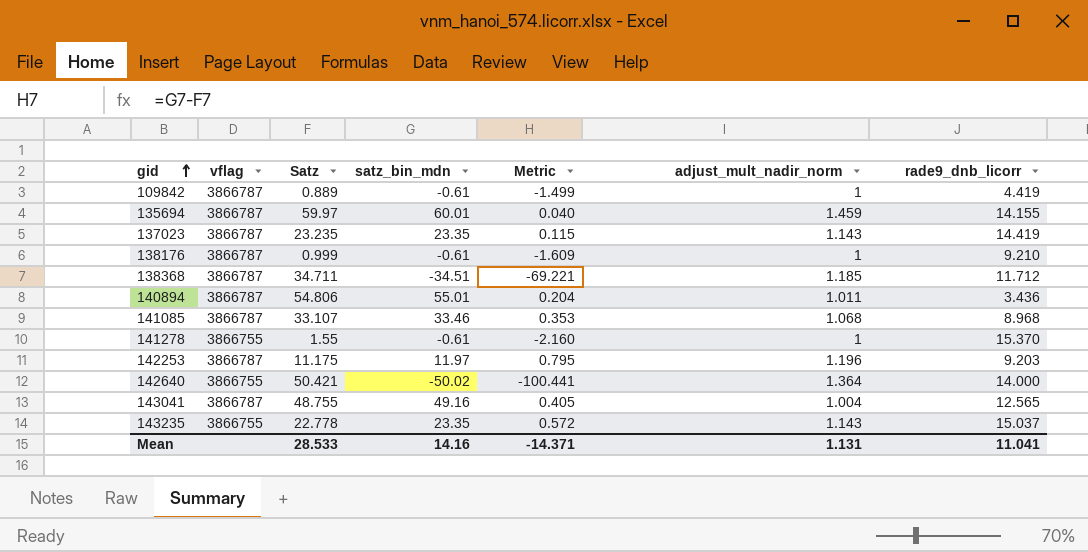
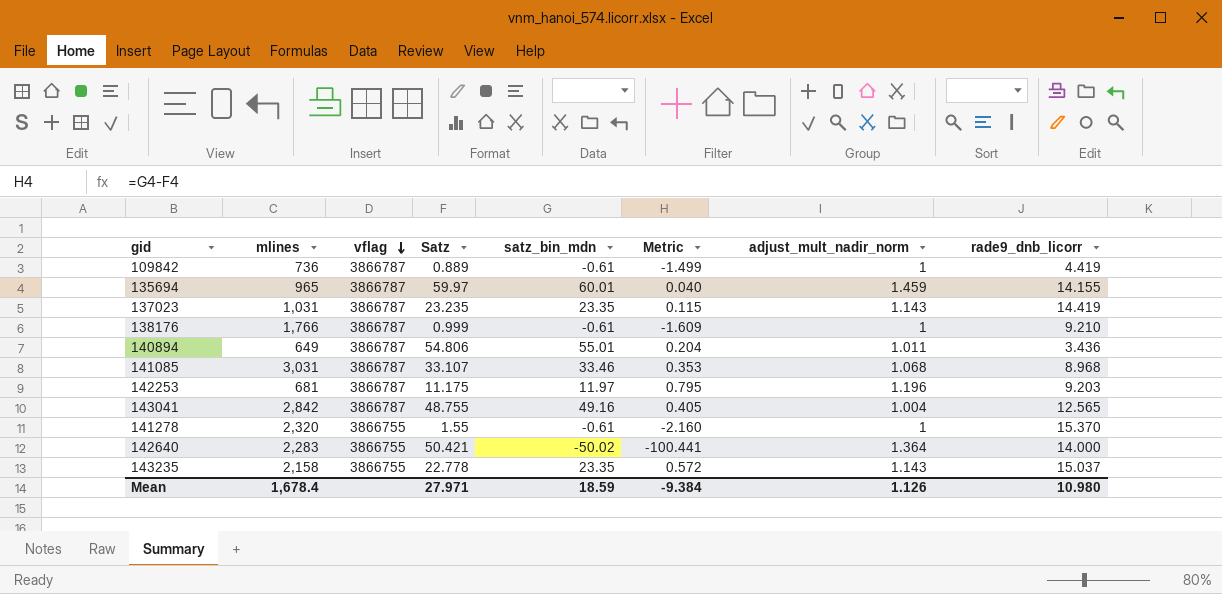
row order: gid ascending -> vflag descending
column mlines | position: none -> 2
row 138368: 3866787 | 34.711 | -34.51 | -69.221 | 1.185 | 11.712 -> none
Mean | Satz: 28.533 -> 27.971
Mean | satz_bin_mdn: 14.16 -> 18.59
Mean | Metric: -14.371 -> -9.384
Mean | adjust_mult_nadir_norm: 1.131 -> 1.126
Mean | rade9_dnb_licorr: 11.041 -> 10.980

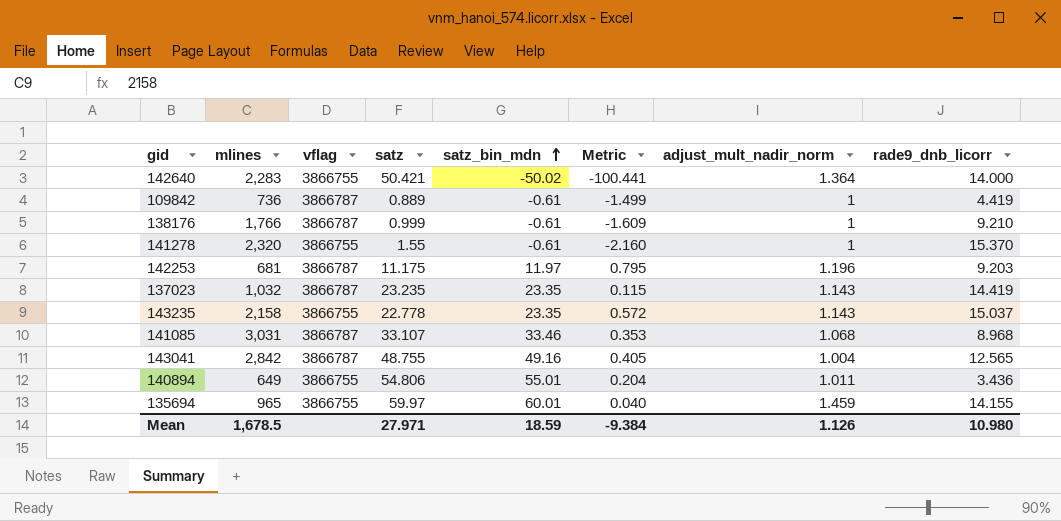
row order: vflag descending -> satz_bin_mdn ascending
column name: Satz -> satz
137023 | mlines: 1,031 -> 1,032
140894 | vflag: 3866787 -> 3866755
135694 | vflag: 3866787 -> 3866755
Mean | mlines: 1,678.4 -> 1,678.5

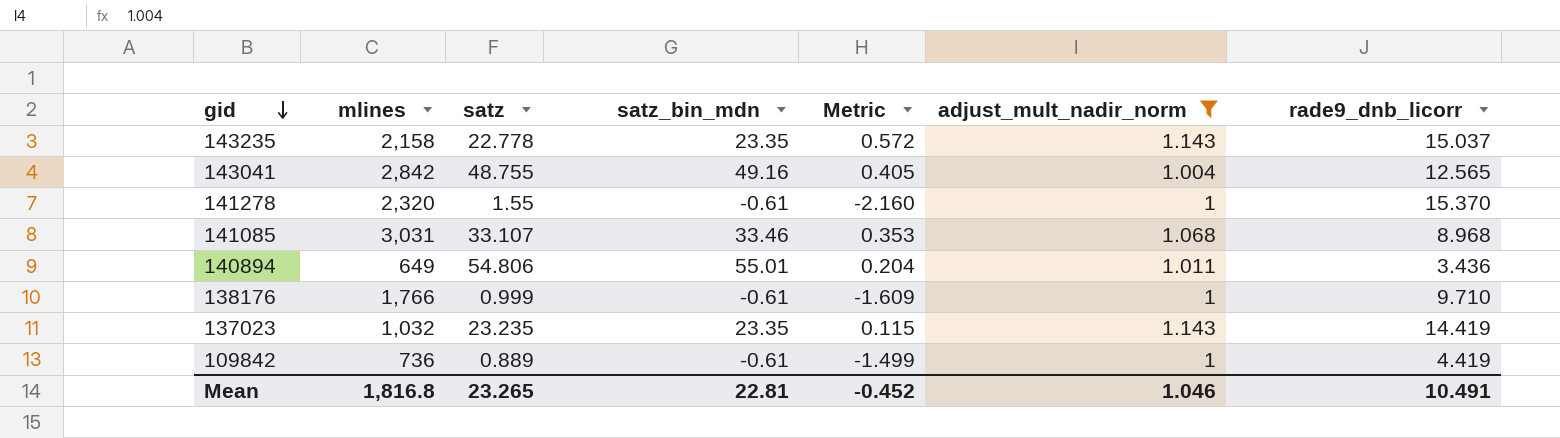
filter: none -> adjust_mult_nadir_norm <= 1.143
row order: satz_bin_mdn ascending -> gid descending
column vflag | position: 3 -> none
138176 | rade9_dnb_licorr: 9.210 -> 9.710
Mean | mlines: 1,678.5 -> 1,816.8
Mean | satz: 27.971 -> 23.265
Mean | satz_bin_mdn: 18.59 -> 22.81
Mean | Metric: -9.384 -> -0.452
Mean | adjust_mult_nadir_norm: 1.126 -> 1.046
Mean | rade9_dnb_licorr: 10.980 -> 10.491

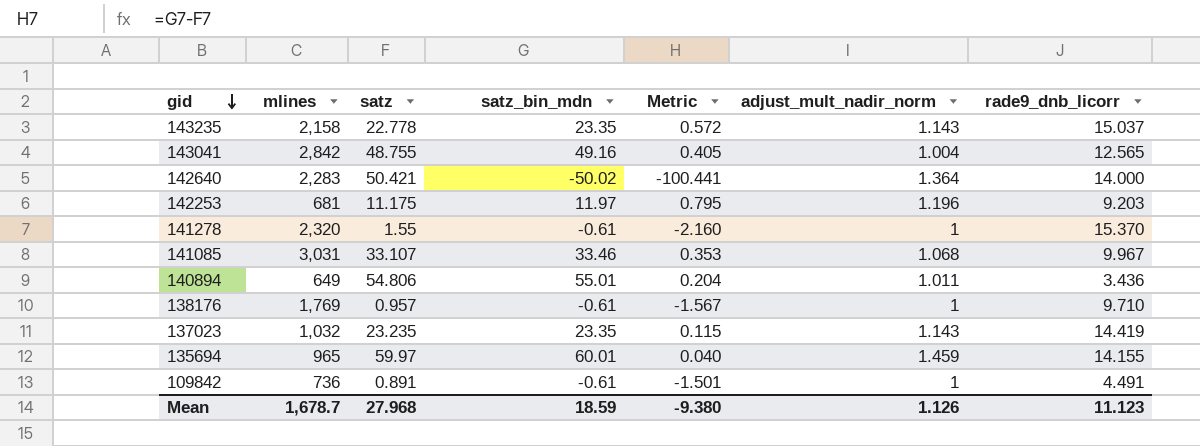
filter: adjust_mult_nadir_norm <= 1.143 -> none
141085 | rade9_dnb_licorr: 8.968 -> 9.967
138176 | mlines: 1,766 -> 1,769
138176 | satz: 0.999 -> 0.957
138176 | Metric: -1.609 -> -1.567
109842 | satz: 0.889 -> 0.891
109842 | Metric: -1.499 -> -1.501
109842 | rade9_dnb_licorr: 4.419 -> 4.491
Mean | mlines: 1,816.8 -> 1,678.7
Mean | satz: 23.265 -> 27.968
Mean | satz_bin_mdn: 22.81 -> 18.59
Mean | Metric: -0.452 -> -9.380
Mean | adjust_mult_nadir_norm: 1.046 -> 1.126
Mean | rade9_dnb_licorr: 10.491 -> 11.123

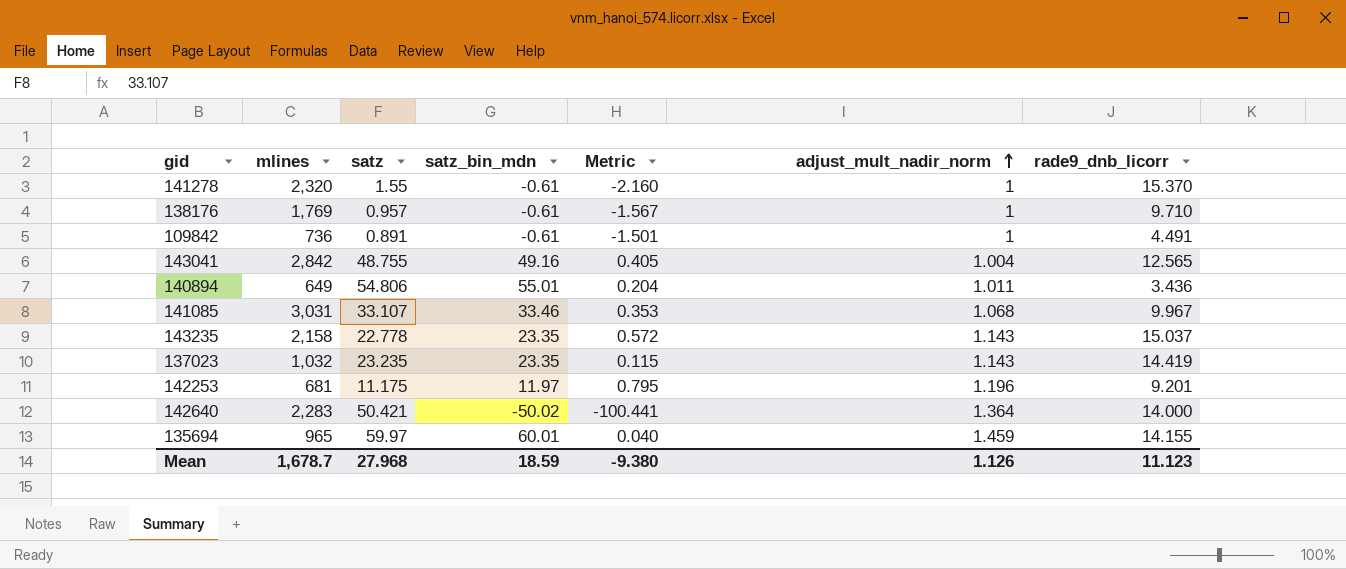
row order: gid descending -> adjust_mult_nadir_norm ascending
142253 | rade9_dnb_licorr: 9.203 -> 9.201

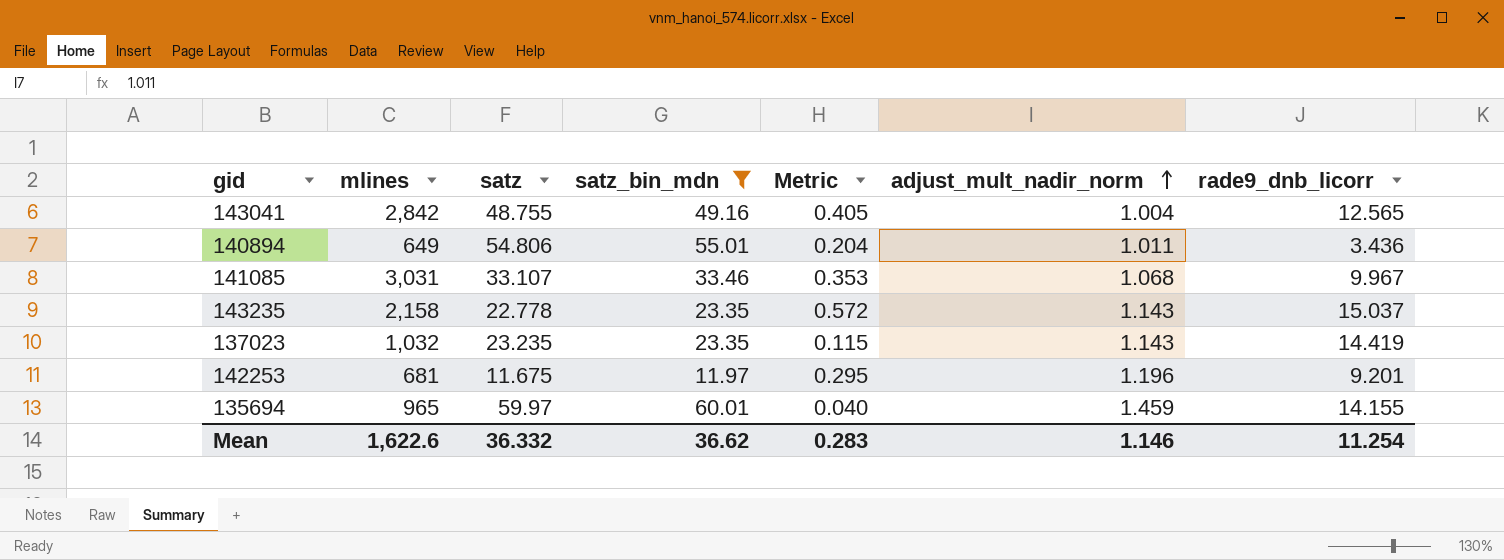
filter: none -> satz_bin_mdn >= 11.97
142253 | satz: 11.175 -> 11.675
142253 | Metric: 0.795 -> 0.295
Mean | mlines: 1,678.7 -> 1,622.6
Mean | satz: 27.968 -> 36.332
Mean | satz_bin_mdn: 18.59 -> 36.62
Mean | Metric: -9.380 -> 0.283
Mean | adjust_mult_nadir_norm: 1.126 -> 1.146
Mean | rade9_dnb_licorr: 11.123 -> 11.254

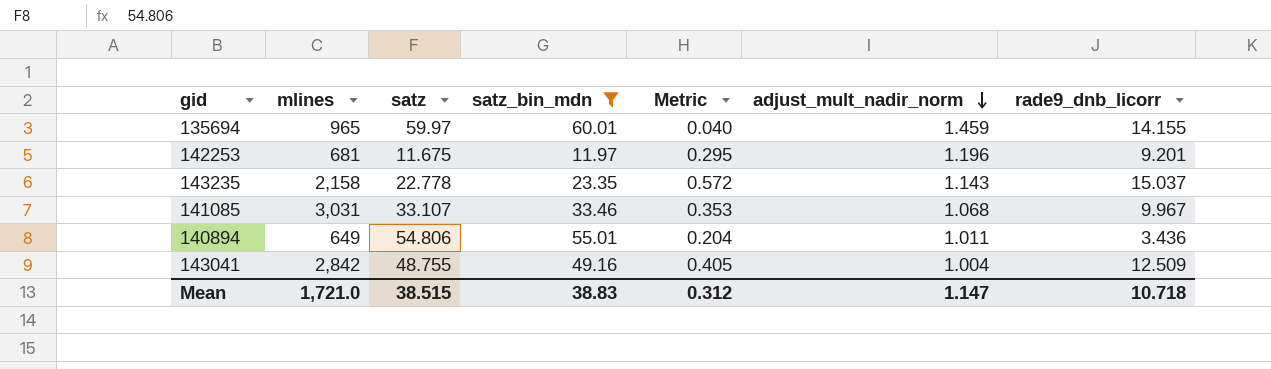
row order: adjust_mult_nadir_norm ascending -> adjust_mult_nadir_norm descending
row 137023: 1,032 | 23.235 | 23.35 | 0.115 | 1.143 | 14.419 -> none
143041 | rade9_dnb_licorr: 12.565 -> 12.509
Mean | mlines: 1,622.6 -> 1,721.0
Mean | satz: 36.332 -> 38.515
Mean | satz_bin_mdn: 36.62 -> 38.83
Mean | Metric: 0.283 -> 0.312
Mean | adjust_mult_nadir_norm: 1.146 -> 1.147
Mean | rade9_dnb_licorr: 11.254 -> 10.718

